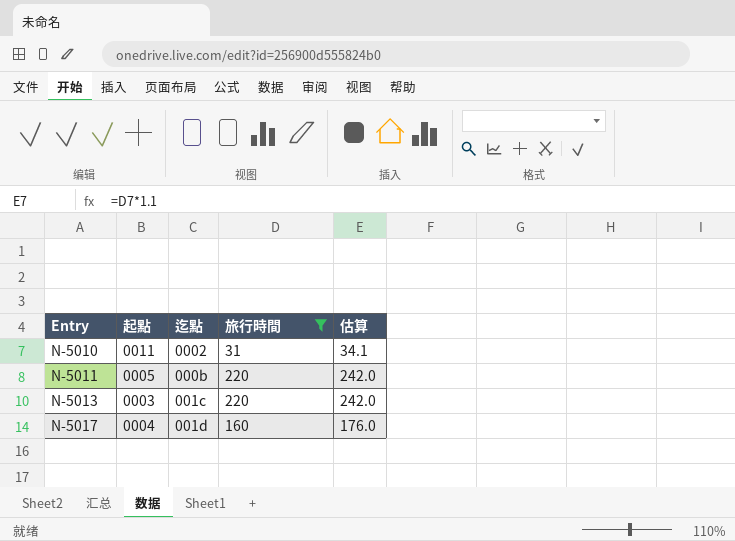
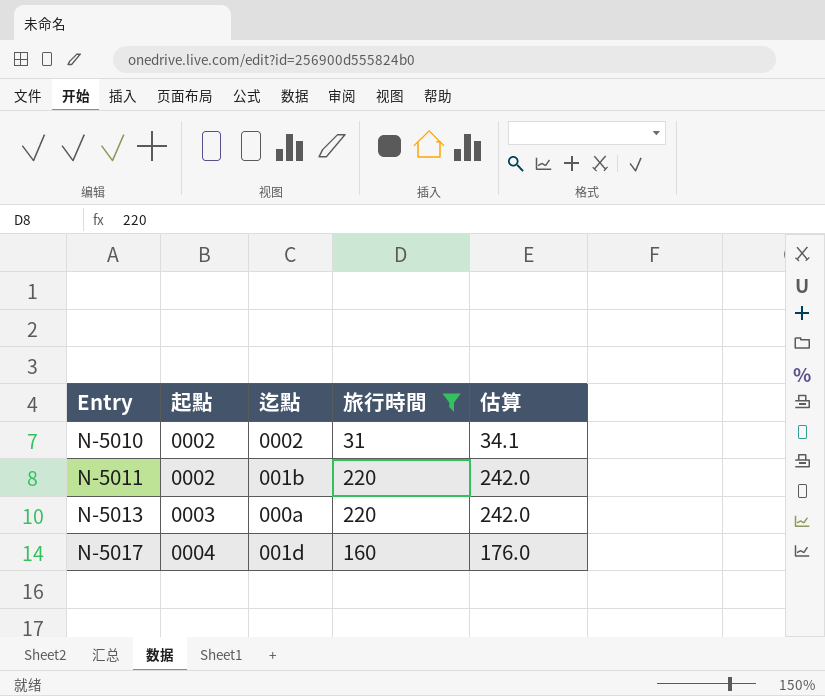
N-5010 | 起點: 0011 -> 0002
N-5011 | 起點: 0005 -> 0002
N-5011 | 迄點: 000b -> 001b
N-5013 | 迄點: 001c -> 000a

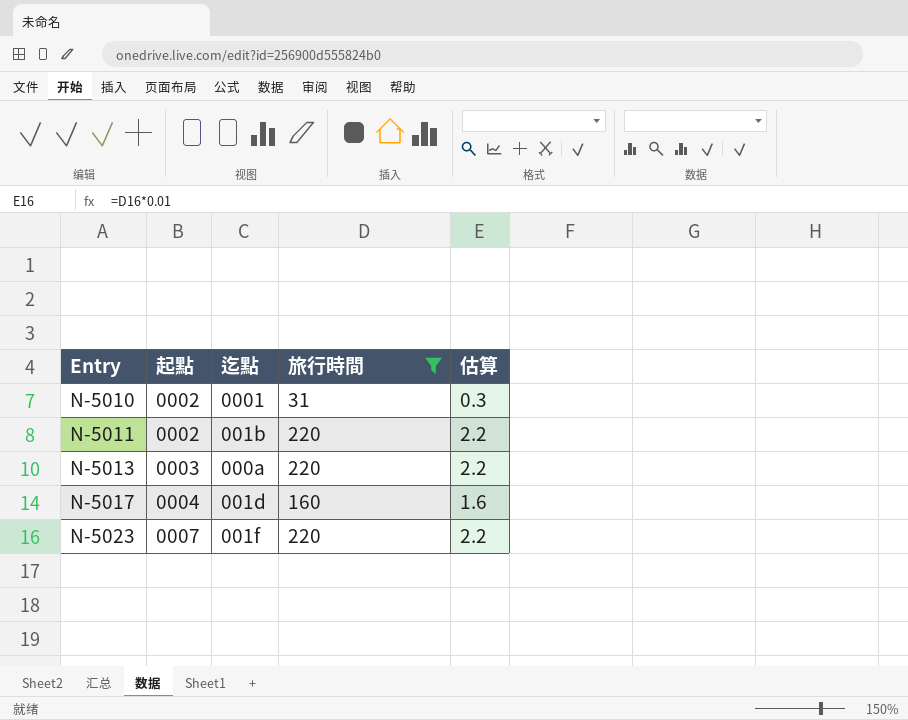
column 估算 | formula: [旅行時間] * 1.1 -> [旅行時間] * 0.01
N-5010 | 迄點: 0002 -> 0001
row N-5023: none -> 0007 | 001f | 220 | 2.2

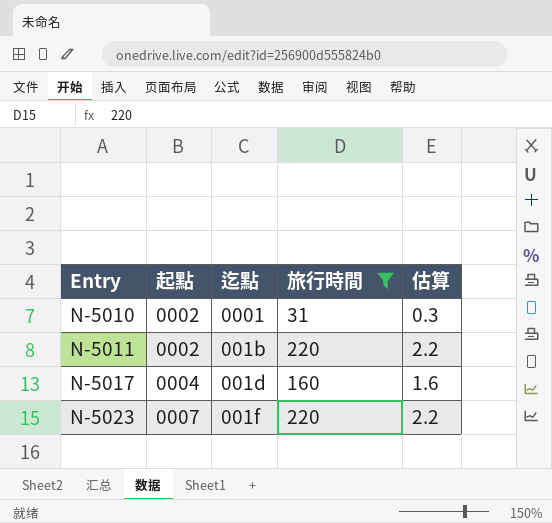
row N-5013: 0003 | 000a | 220 | 2.2 -> none

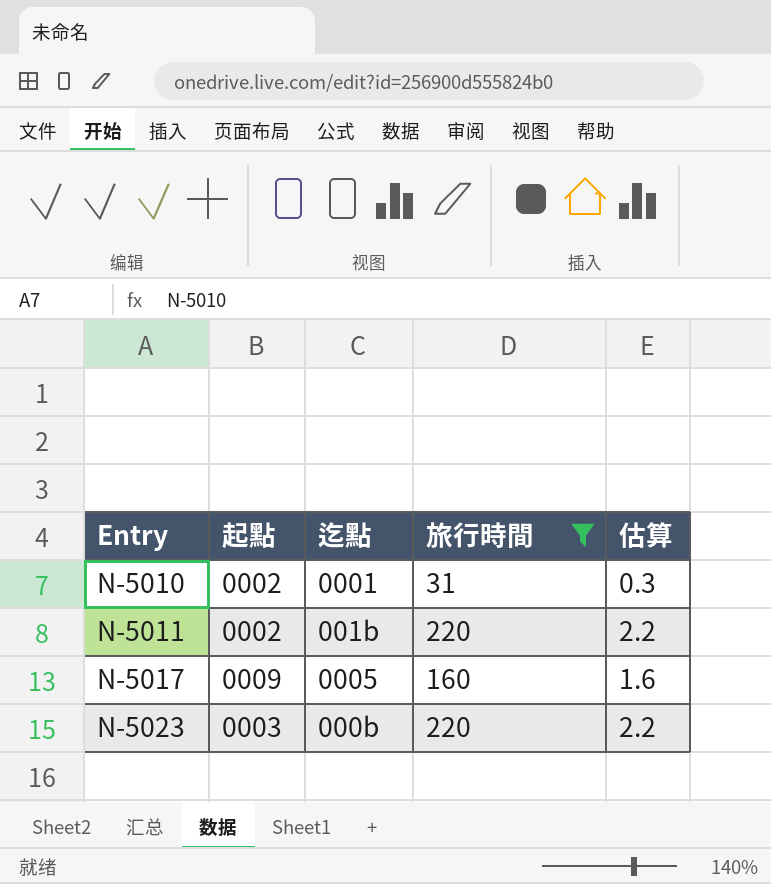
N-5017 | 起點: 0004 -> 0009
N-5017 | 迄點: 001d -> 0005
N-5023 | 起點: 0007 -> 0003
N-5023 | 迄點: 001f -> 000b

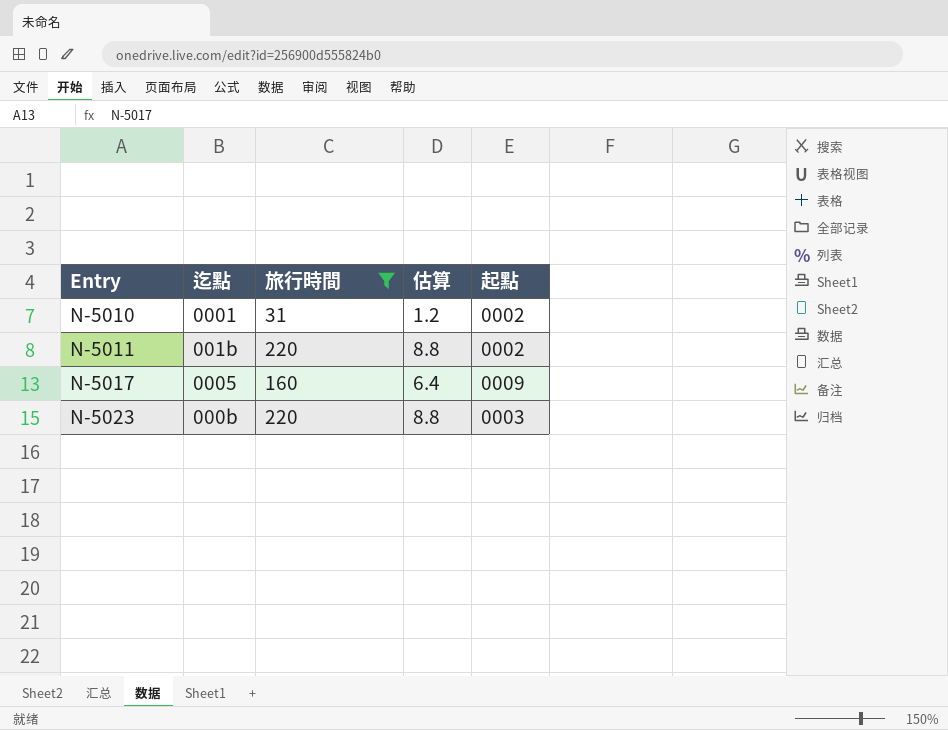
column 估算 | formula: [旅行時間] * 0.01 -> [旅行時間] * 0.04
column 起點 | position: 2 -> 5

